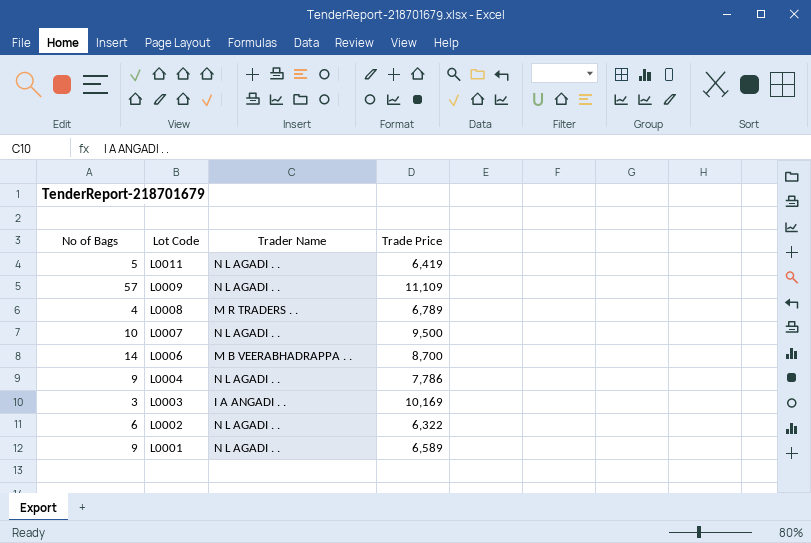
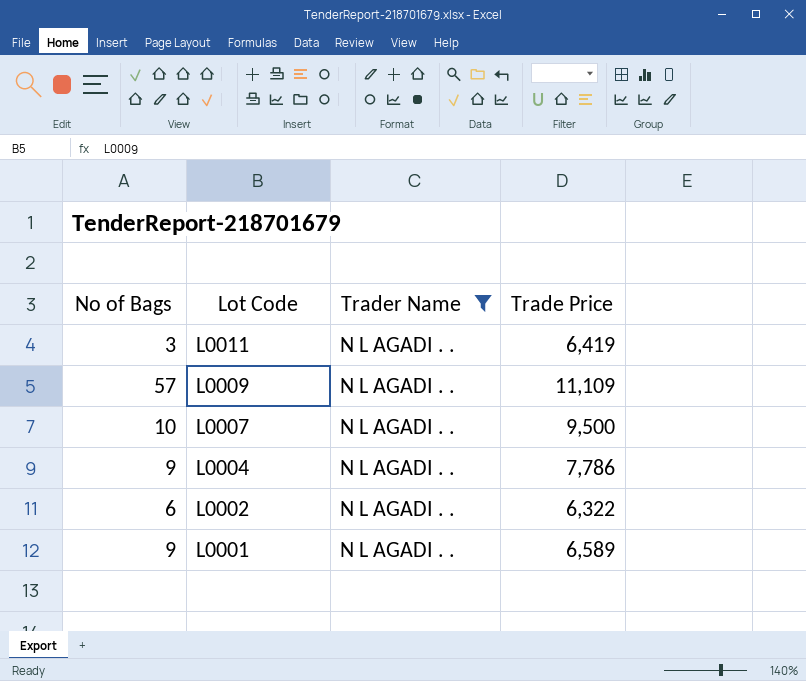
filter: none -> Trader Name = N L AGADI . .
L0011 | No of Bags: 5 -> 3

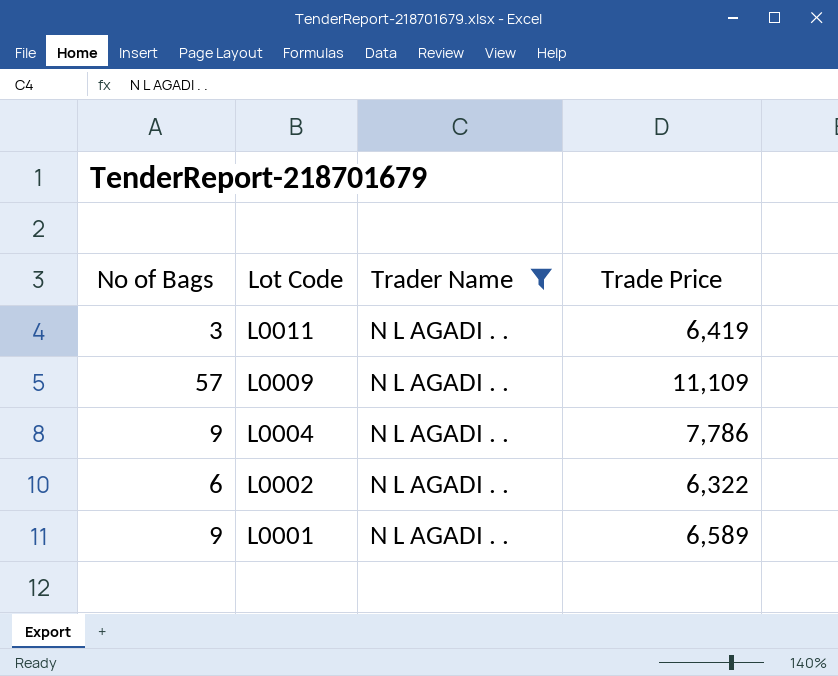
row L0007: 10 | N L AGADI . . | 9,500 -> none

